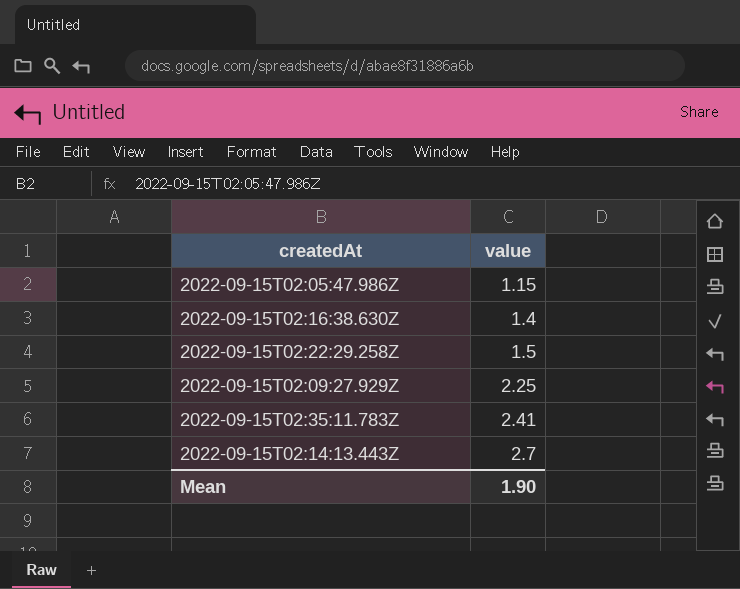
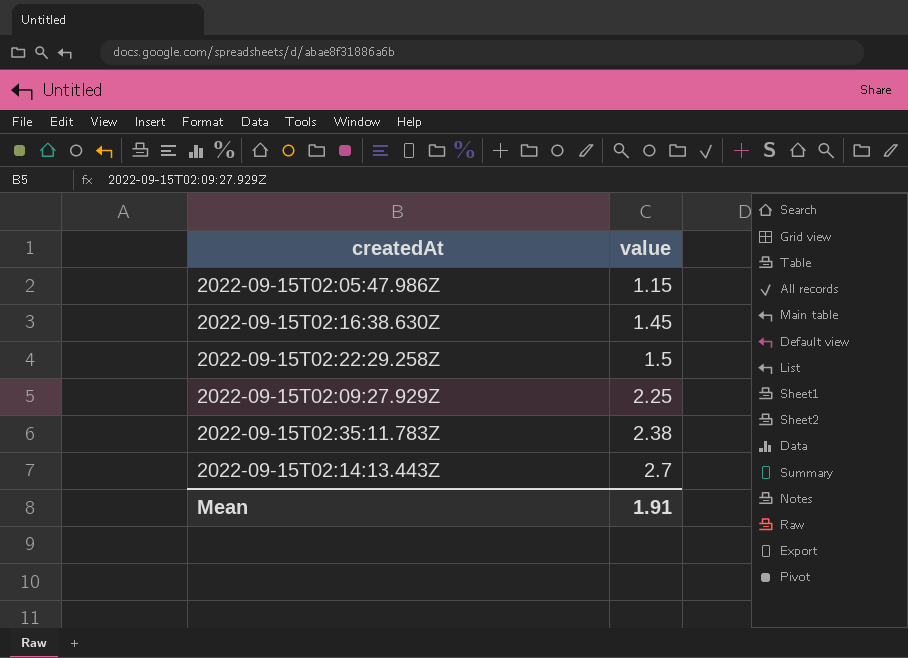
2022-09-15T02:16:38.630Z | value: 1.4 -> 1.45
2022-09-15T02:35:11.783Z | value: 2.41 -> 2.38
Mean | value: 1.90 -> 1.91

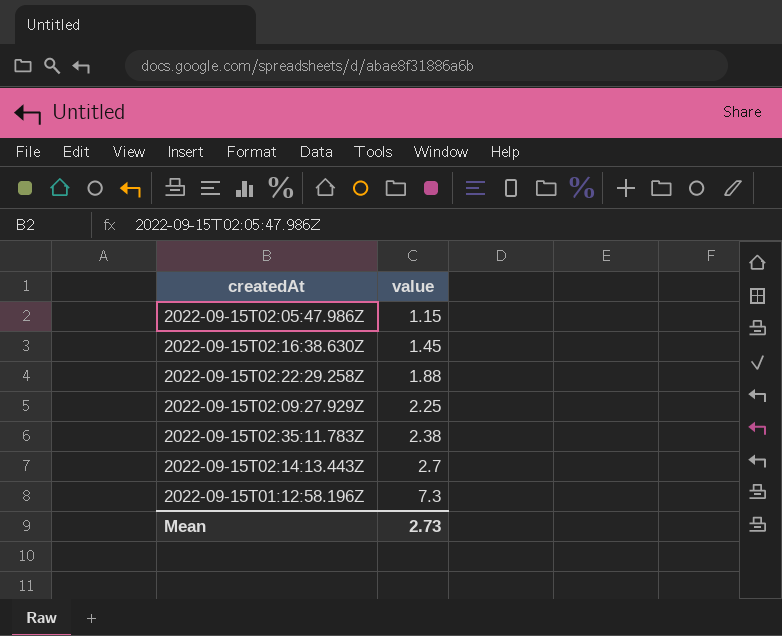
2022-09-15T02:22:29.258Z | value: 1.5 -> 1.88
row 2022-09-15T01:12:58.196Z: none -> 7.3
Mean | value: 1.91 -> 2.73

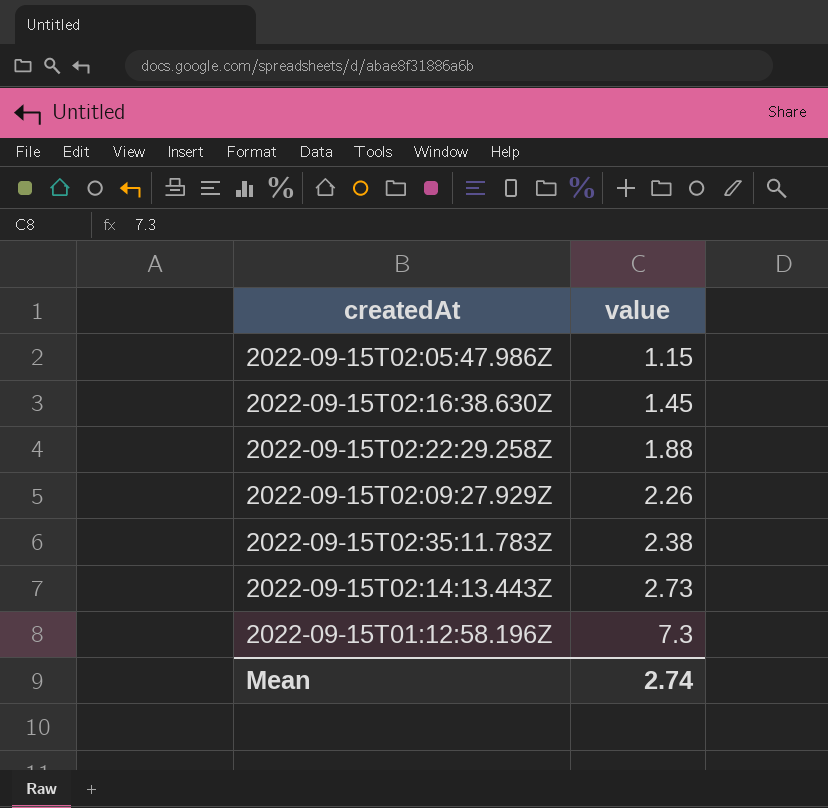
2022-09-15T02:09:27.929Z | value: 2.25 -> 2.26
2022-09-15T02:14:13.443Z | value: 2.7 -> 2.73
Mean | value: 2.73 -> 2.74

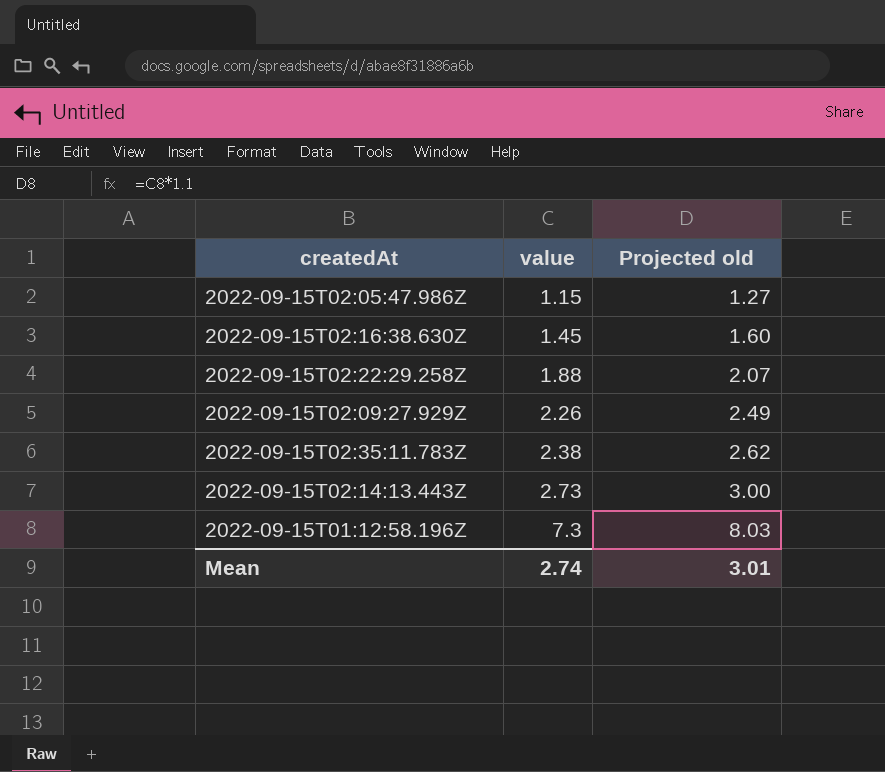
column Projected old | formula: none -> [value] * 1.1

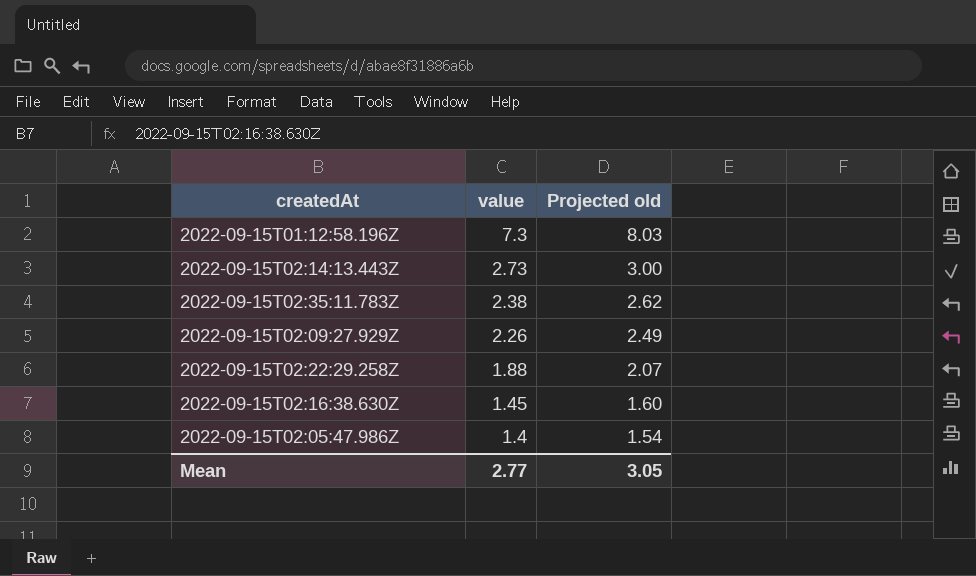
row order: value ascending -> value descending
2022-09-15T02:05:47.986Z | value: 1.15 -> 1.4
2022-09-15T02:05:47.986Z | Projected old: 1.27 -> 1.54
Mean | value: 2.74 -> 2.77
Mean | Projected old: 3.01 -> 3.05

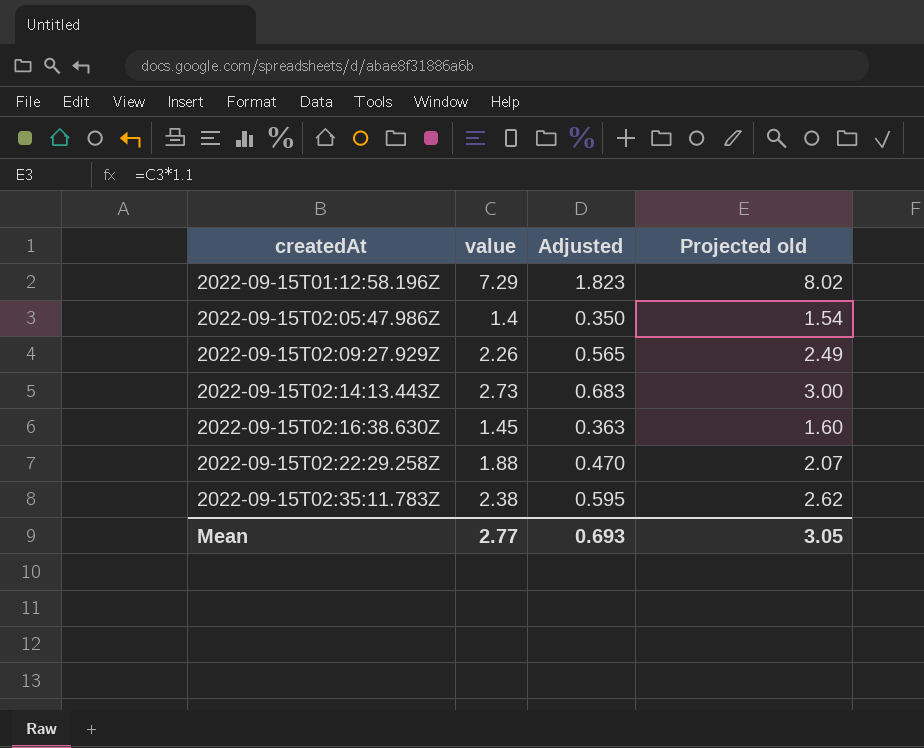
row order: value descending -> createdAt ascending
column Adjusted | formula: none -> [value] * 0.25
2022-09-15T01:12:58.196Z | value: 7.3 -> 7.29
2022-09-15T01:12:58.196Z | Projected old: 8.03 -> 8.02

